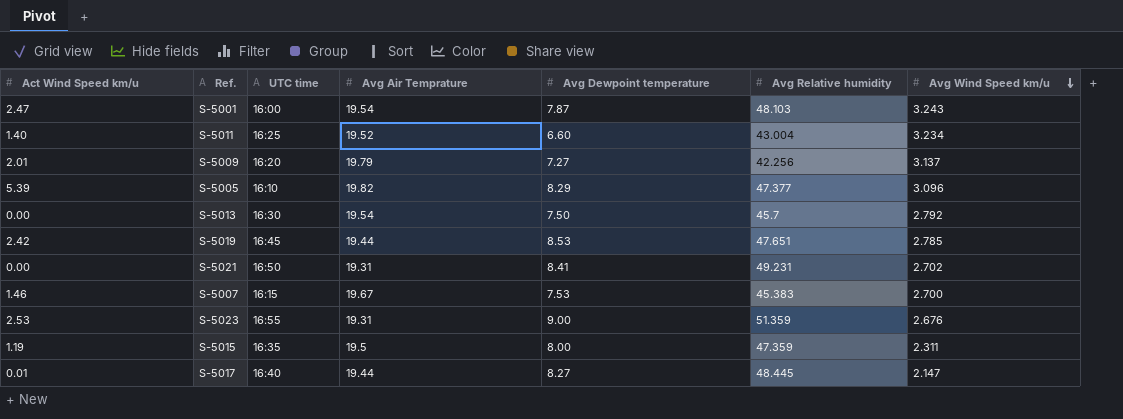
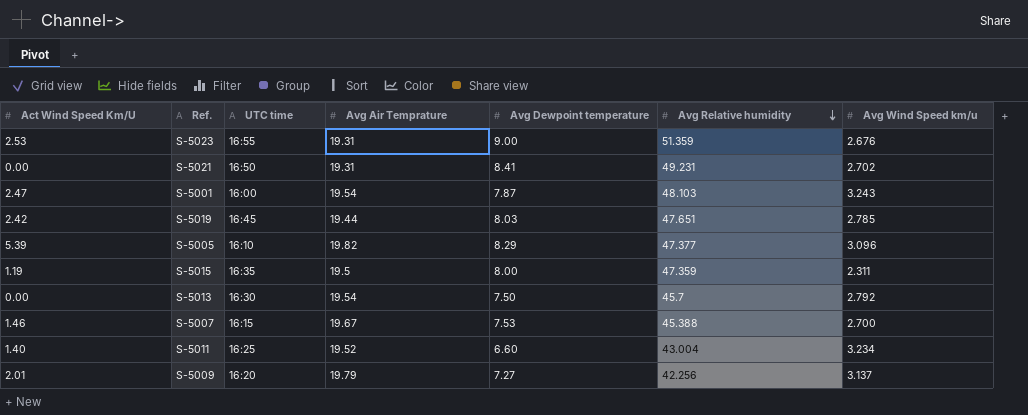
row order: Avg Wind Speed km/u descending -> Avg Relative humidity descending
column name: Act Wind Speed km/u -> Act Wind Speed Km/U
row S-5017: 0.01 | 16:40 | 19.44 | 8.27 | 48.445 | 2.147 -> none
S-5019 | Avg Dewpoint temperature: 8.53 -> 8.03
S-5007 | Avg Relative humidity: 45.383 -> 45.388

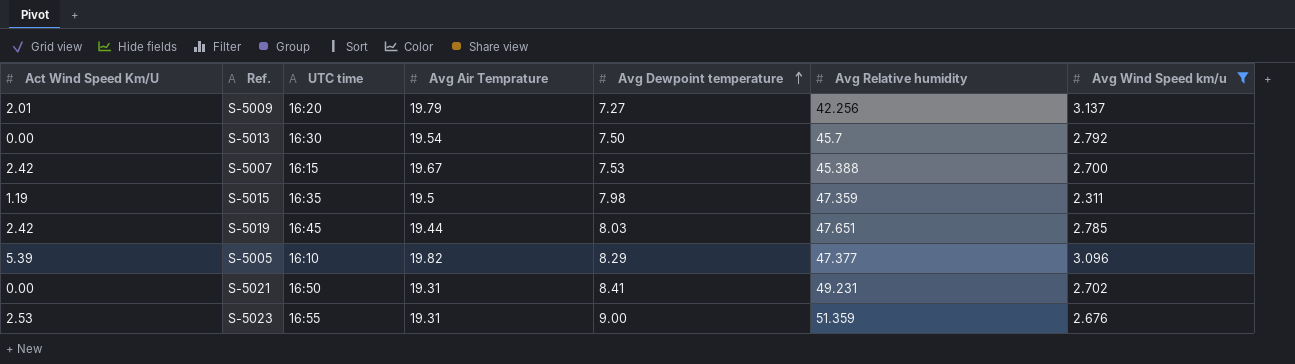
filter: none -> Avg Wind Speed km/u <= 3.137
row order: Avg Relative humidity descending -> Avg Dewpoint temperature ascending
S-5007 | Act Wind Speed Km/U: 1.46 -> 2.42
S-5015 | Avg Dewpoint temperature: 8.00 -> 7.98

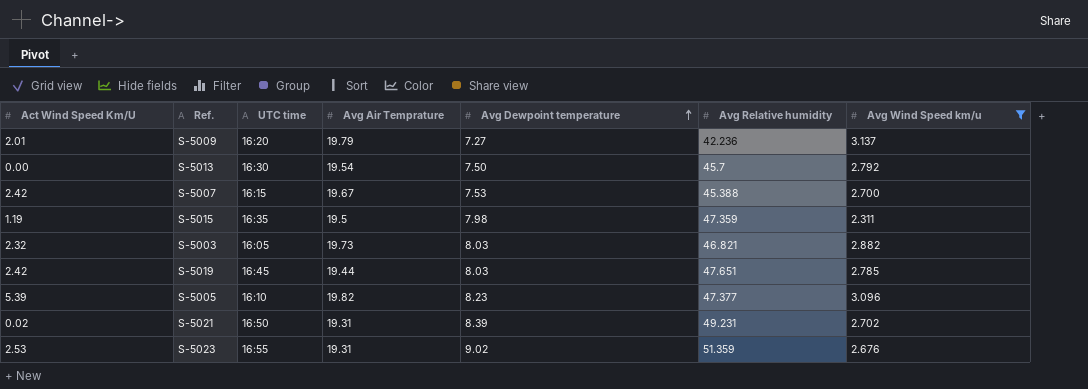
S-5009 | Avg Relative humidity: 42.256 -> 42.236
row S-5003: none -> 2.32 | 16:05 | 19.73 | 8.03 | 46.821 | 2.882
S-5005 | Avg Dewpoint temperature: 8.29 -> 8.23
S-5021 | Act Wind Speed Km/U: 0.00 -> 0.02
S-5021 | Avg Dewpoint temperature: 8.41 -> 8.39
S-5023 | Avg Dewpoint temperature: 9.00 -> 9.02

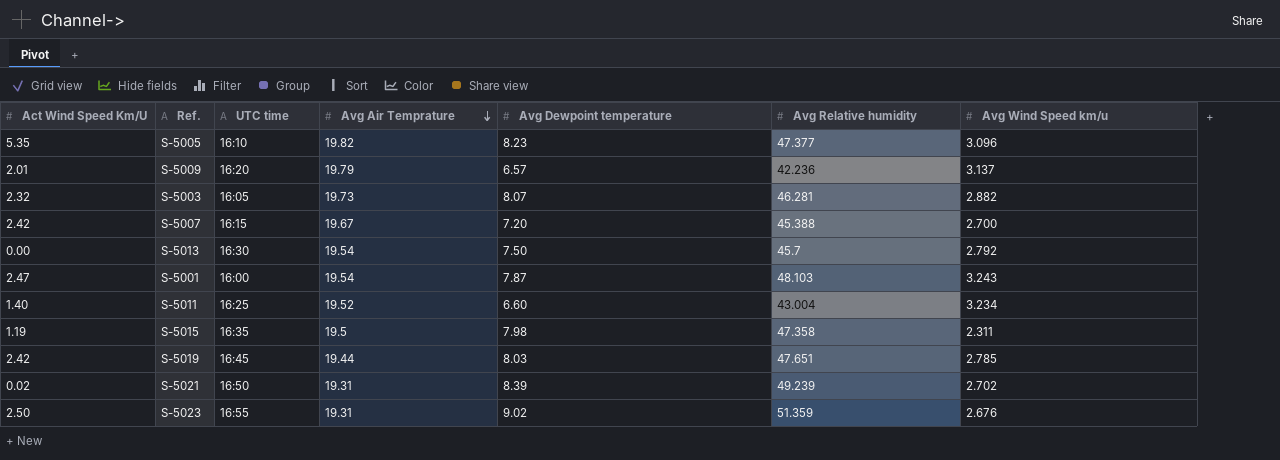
filter: Avg Wind Speed km/u <= 3.137 -> none
row order: Avg Dewpoint temperature ascending -> Avg Air Temprature descending
S-5005 | Act Wind Speed Km/U: 5.39 -> 5.35
S-5009 | Avg Dewpoint temperature: 7.27 -> 6.57
S-5003 | Avg Dewpoint temperature: 8.03 -> 8.07
S-5003 | Avg Relative humidity: 46.821 -> 46.281
S-5007 | Avg Dewpoint temperature: 7.53 -> 7.20
S-5015 | Avg Relative humidity: 47.359 -> 47.358
S-5021 | Avg Relative humidity: 49.231 -> 49.239
S-5023 | Act Wind Speed Km/U: 2.53 -> 2.50

